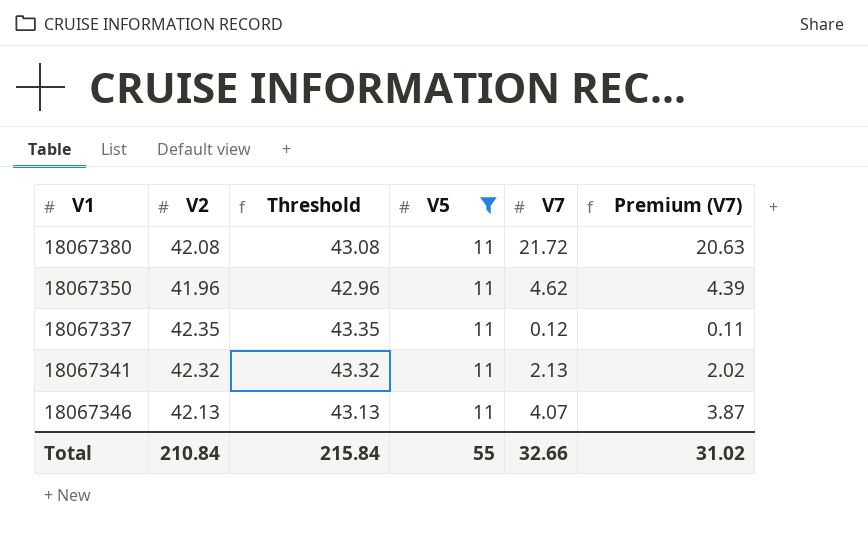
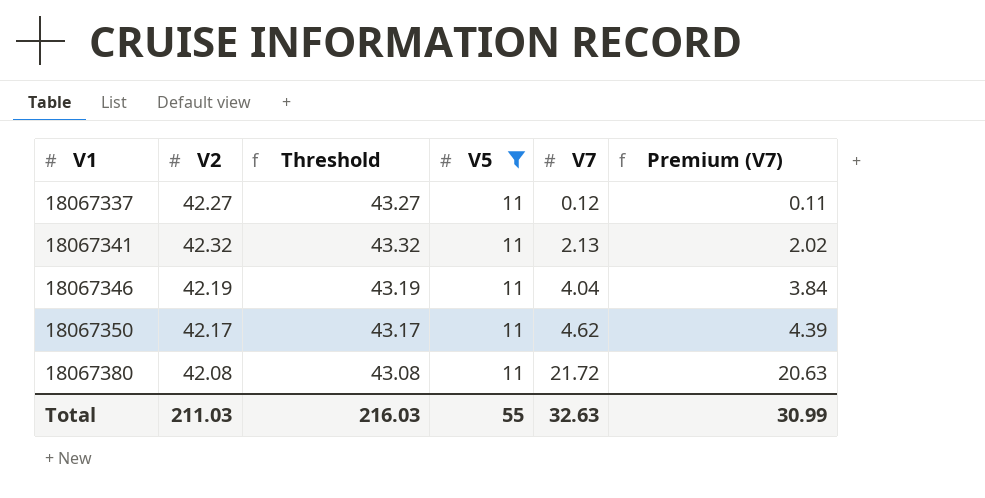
row order: none -> V1 ascending
18067337 | V2: 42.35 -> 42.27
18067337 | Threshold: 43.35 -> 43.27
18067346 | V2: 42.13 -> 42.19
18067346 | Threshold: 43.13 -> 43.19
18067346 | V7: 4.07 -> 4.04
18067346 | Premium (V7): 3.87 -> 3.84
18067350 | V2: 41.96 -> 42.17
18067350 | Threshold: 42.96 -> 43.17
Total | V2: 210.84 -> 211.03
Total | Threshold: 215.84 -> 216.03
Total | V7: 32.66 -> 32.63
Total | Premium (V7): 31.02 -> 30.99

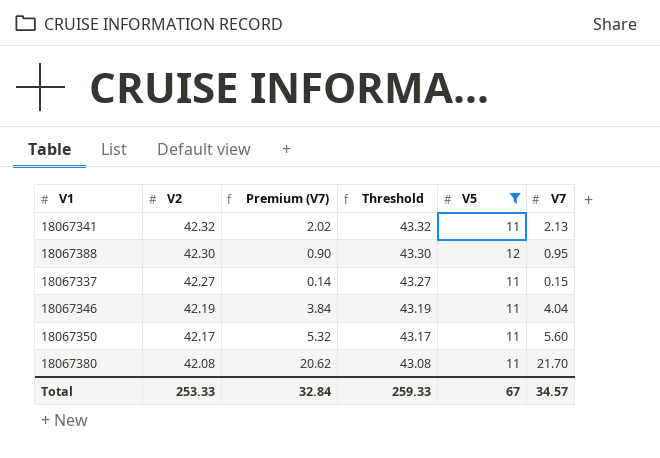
row order: V1 ascending -> V2 descending
column Premium (V7) | position: 6 -> 3
row 18067388: none -> 42.30 | 0.90 | 43.30 | 12 | 0.95
18067337 | Premium (V7): 0.11 -> 0.14
18067337 | V7: 0.12 -> 0.15
18067350 | Premium (V7): 4.39 -> 5.32
18067350 | V7: 4.62 -> 5.60
18067380 | Premium (V7): 20.63 -> 20.62
18067380 | V7: 21.72 -> 21.70
Total | V2: 211.03 -> 253.33
Total | Premium (V7): 30.99 -> 32.84
Total | Threshold: 216.03 -> 259.33
Total | V5: 55 -> 67
Total | V7: 32.63 -> 34.57

